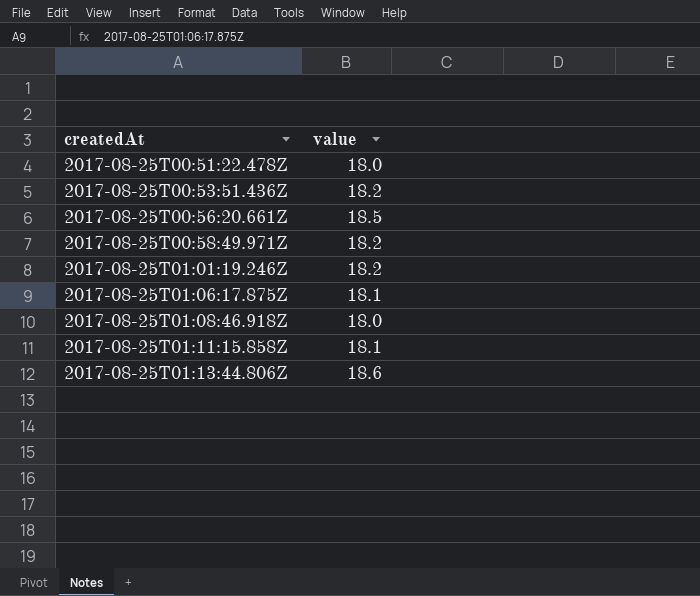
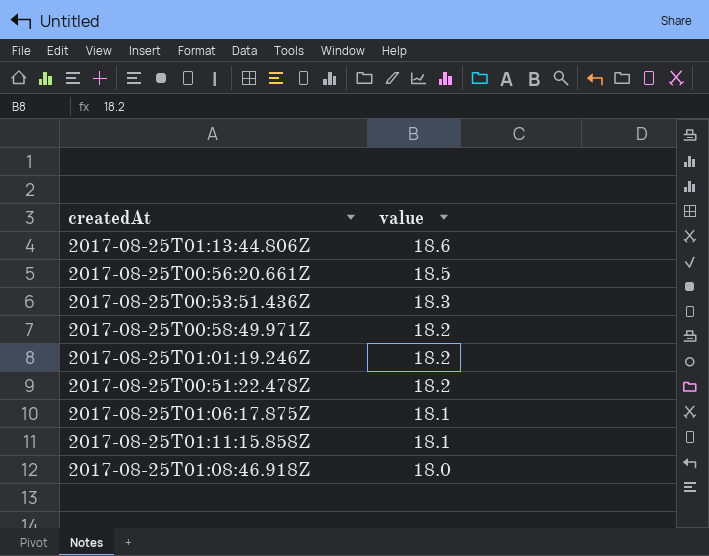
row order: createdAt ascending -> value descending
2017-08-25T00:53:51.436Z | value: 18.2 -> 18.3
2017-08-25T00:51:22.478Z | value: 18.0 -> 18.2

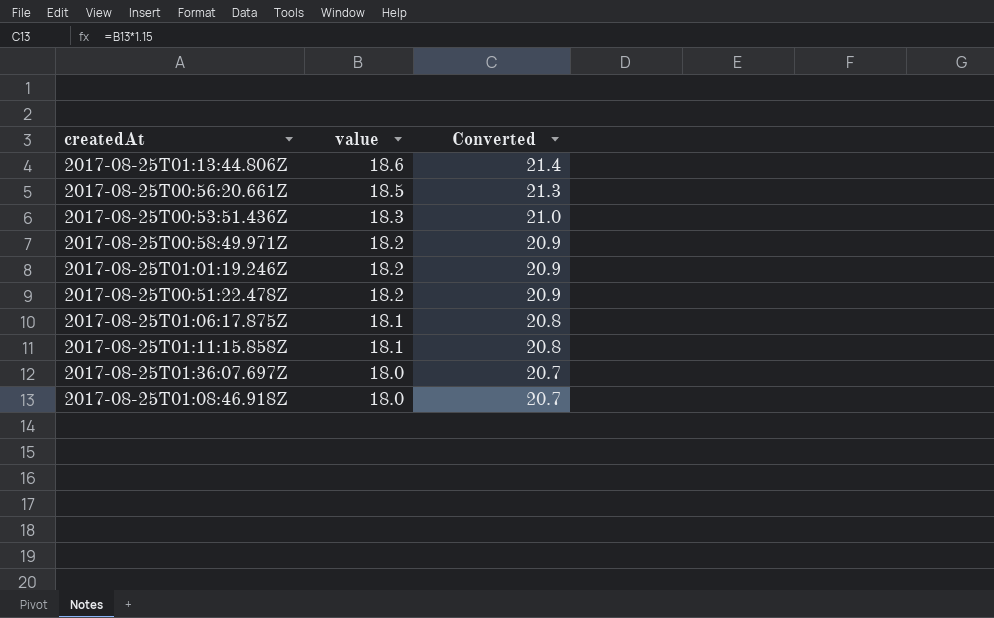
column Converted | formula: none -> [value] * 1.15
row 2017-08-25T01:36:07.697Z: none -> 18.0 | 20.7

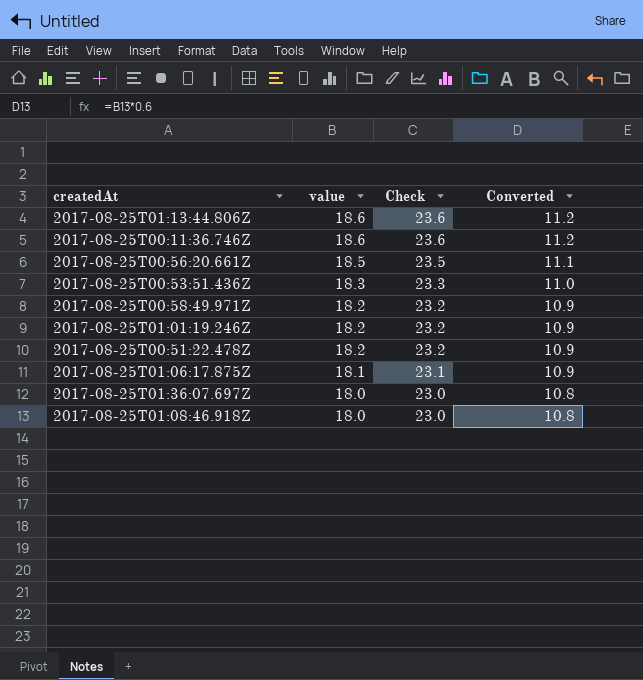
column Check | formula: none -> [value] + 5
column Converted | formula: [value] * 1.15 -> [value] * 0.6
row 2017-08-25T01:11:15.858Z: 18.1 | 20.8 -> none
row 2017-08-25T00:11:36.746Z: none -> 18.6 | 23.6 | 11.2

